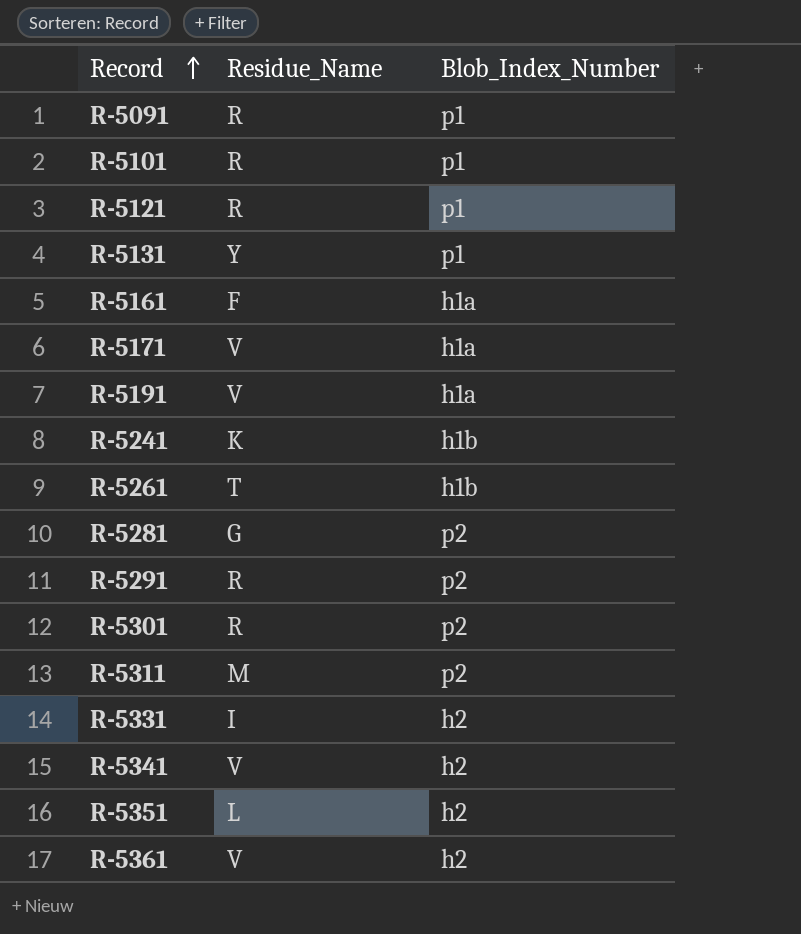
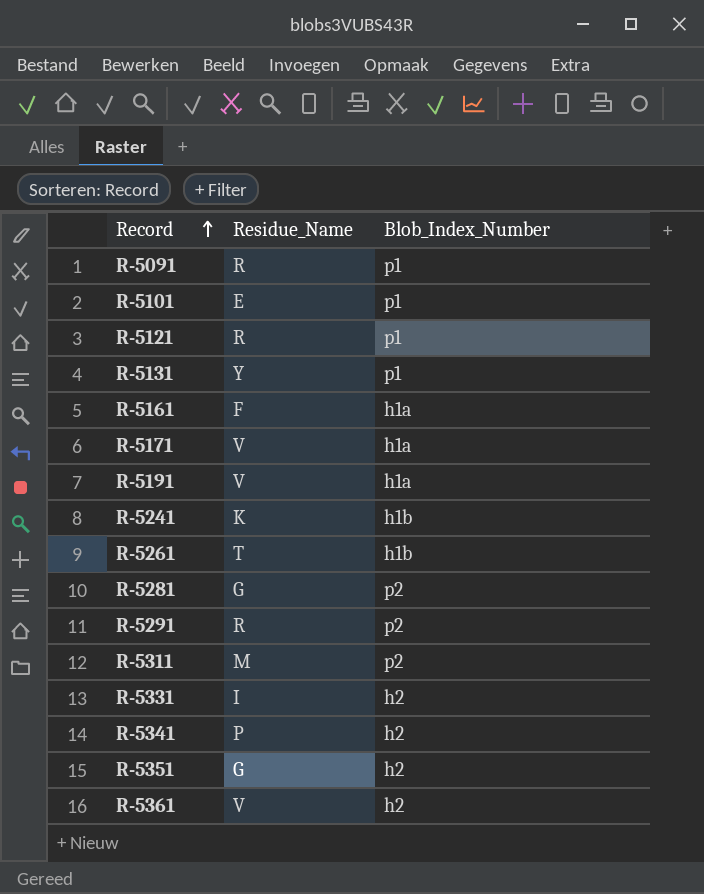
row R-5301: R | p2 -> none
R-5101 | Residue_Name: R -> E
R-5341 | Residue_Name: V -> P
R-5351 | Residue_Name: L -> G

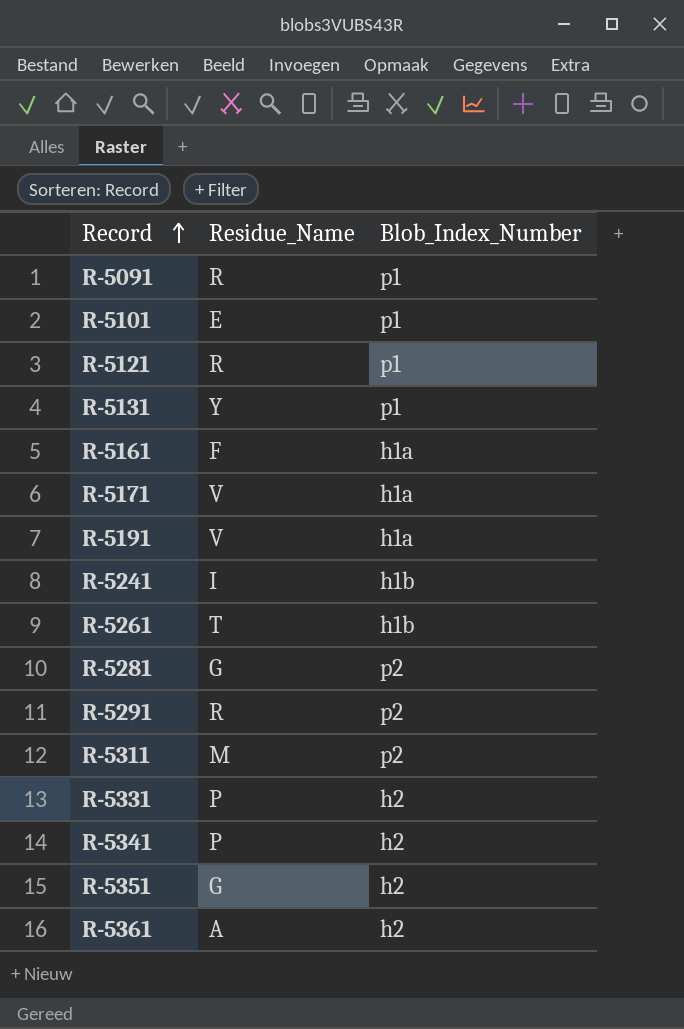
R-5241 | Residue_Name: K -> I
R-5331 | Residue_Name: I -> P
R-5361 | Residue_Name: V -> A

